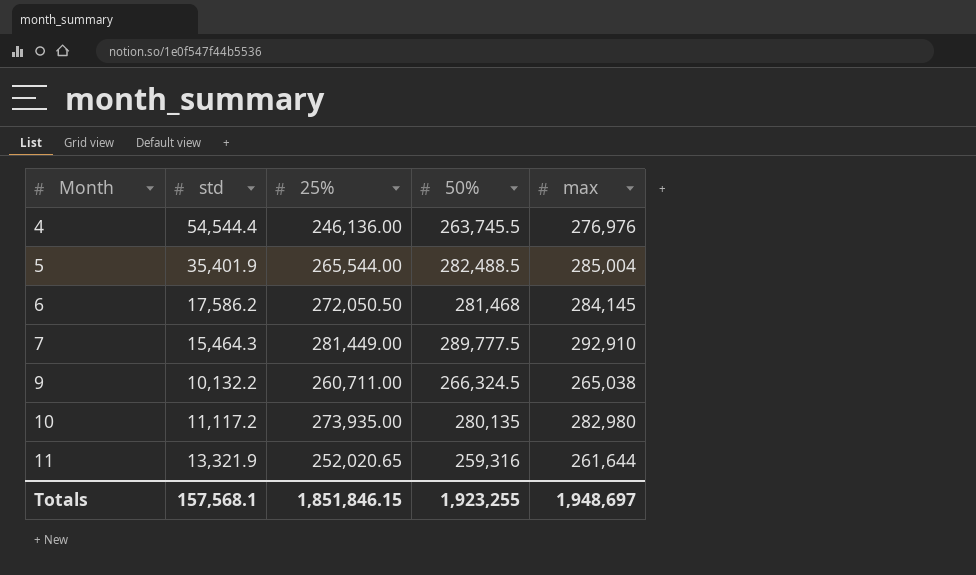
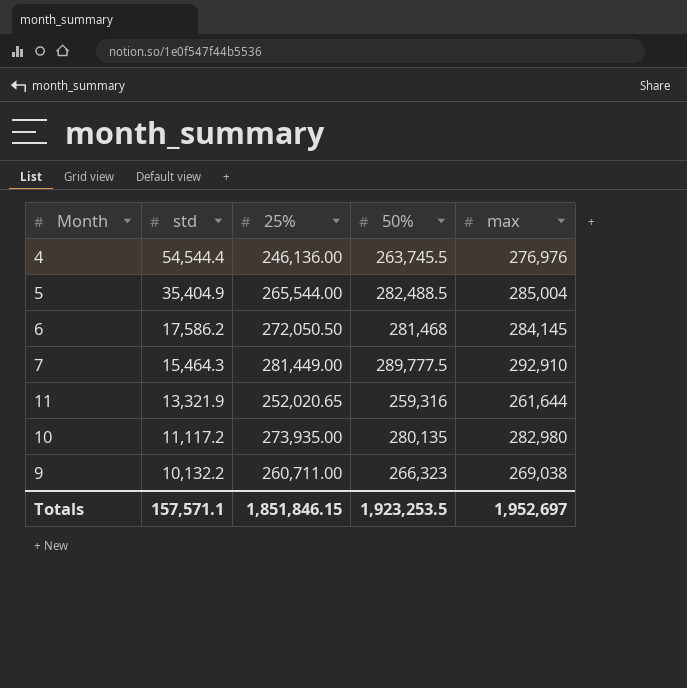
row order: Month ascending -> std descending
5 | std: 35,401.9 -> 35,404.9
9 | 50%: 266,324.5 -> 266,323
9 | max: 265,038 -> 269,038
Totals | std: 157,568.1 -> 157,571.1
Totals | 50%: 1,923,255 -> 1,923,253.5
Totals | max: 1,948,697 -> 1,952,697

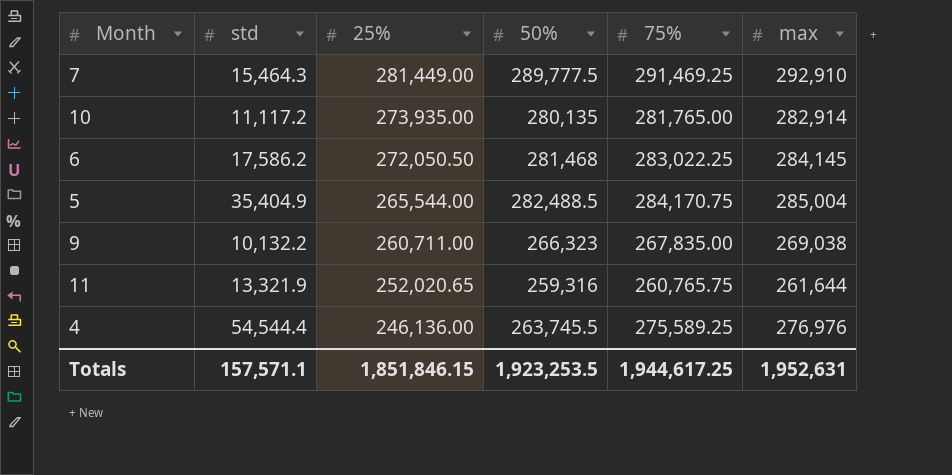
row order: std descending -> 25% descending
column 75% | position: none -> 5
10 | max: 282,980 -> 282,914
Totals | max: 1,952,697 -> 1,952,631

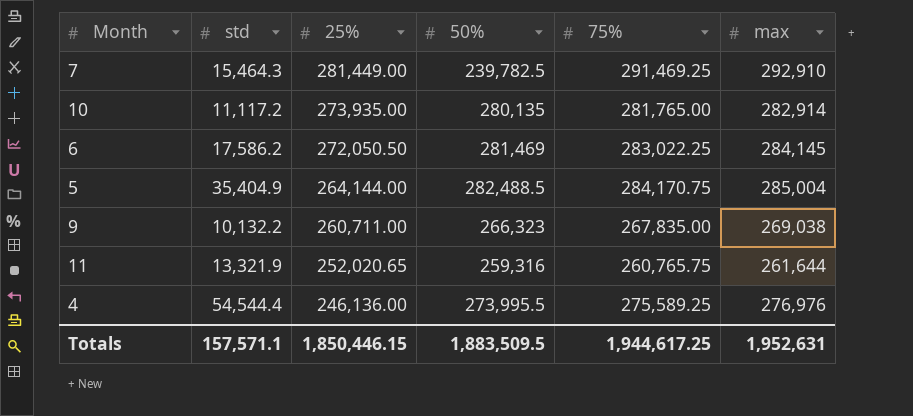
7 | 50%: 289,777.5 -> 239,782.5
6 | 50%: 281,468 -> 281,469
5 | 25%: 265,544.00 -> 264,144.00
4 | 50%: 263,745.5 -> 273,995.5
Totals | 25%: 1,851,846.15 -> 1,850,446.15
Totals | 50%: 1,923,253.5 -> 1,883,509.5

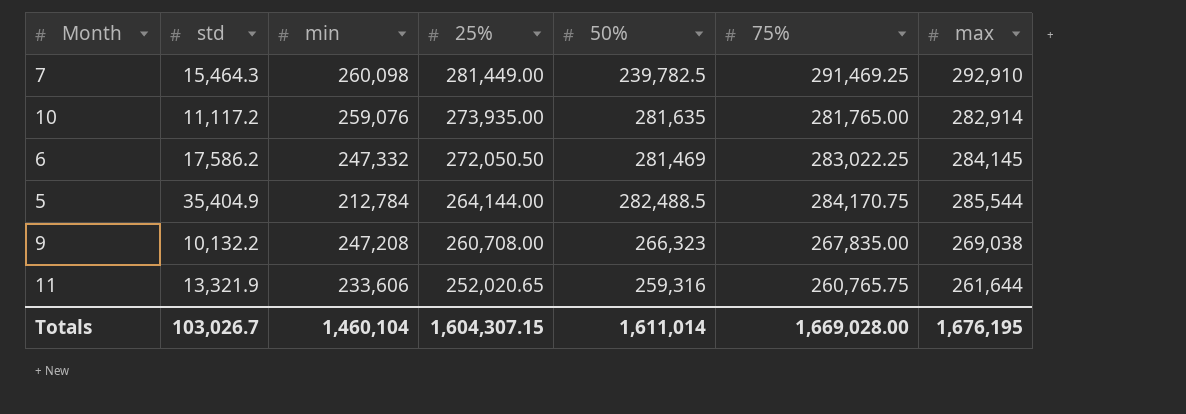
column min | position: none -> 3
row 4: 54,544.4 | 246,136.00 | 273,995.5 | 275,589.25 | 276,976 -> none
10 | 50%: 280,135 -> 281,635
5 | max: 285,004 -> 285,544
9 | 25%: 260,711.00 -> 260,708.00
Totals | std: 157,571.1 -> 103,026.7
Totals | 25%: 1,850,446.15 -> 1,604,307.15
Totals | 50%: 1,883,509.5 -> 1,611,014
Totals | 75%: 1,944,617.25 -> 1,669,028.00
Totals | max: 1,952,631 -> 1,676,195

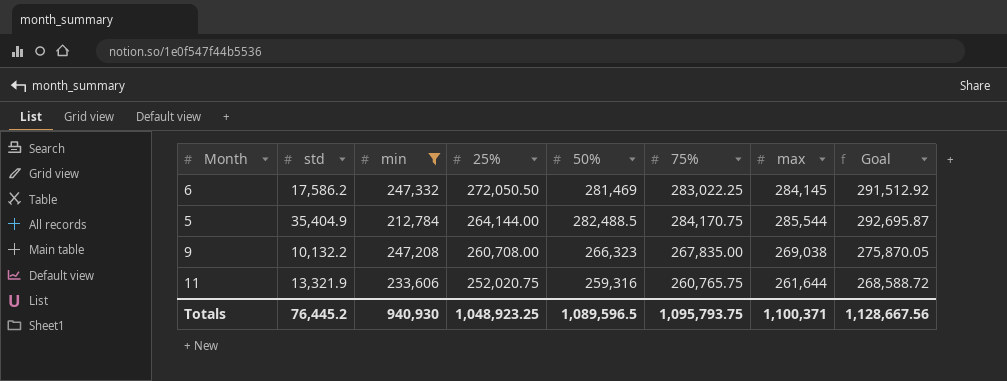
filter: none -> min <= 247,332
column Goal | formula: none -> [75%] * 1.03
11 | 25%: 252,020.65 -> 252,020.75
Totals | std: 103,026.7 -> 76,445.2
Totals | min: 1,460,104 -> 940,930
Totals | 25%: 1,604,307.15 -> 1,048,923.25
Totals | 50%: 1,611,014 -> 1,089,596.5
Totals | 75%: 1,669,028.00 -> 1,095,793.75
Totals | max: 1,676,195 -> 1,100,371

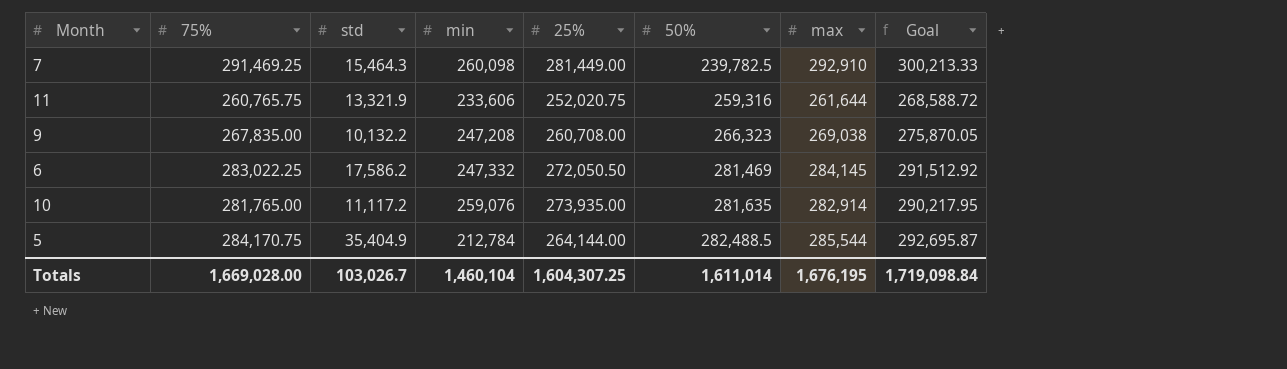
filter: min <= 247,332 -> none
row order: 25% descending -> 50% ascending
column 75% | position: 6 -> 2
Totals | 75%: 1,095,793.75 -> 1,669,028.00
Totals | std: 76,445.2 -> 103,026.7
Totals | min: 940,930 -> 1,460,104
Totals | 25%: 1,048,923.25 -> 1,604,307.25
Totals | 50%: 1,089,596.5 -> 1,611,014
Totals | max: 1,100,371 -> 1,676,195
Totals | Goal: 1,128,667.56 -> 1,719,098.84

